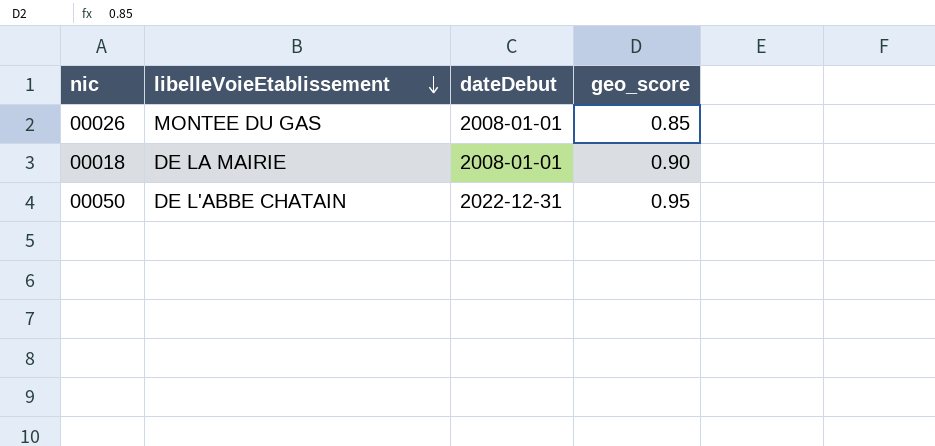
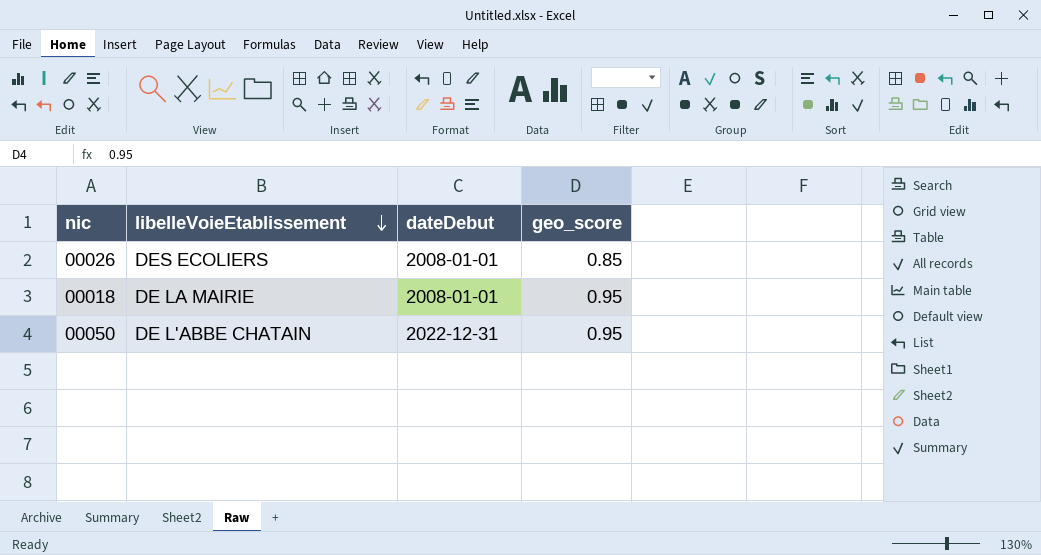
00026 | libelleVoieEtablissement: MONTEE DU GAS -> DES ECOLIERS
00018 | geo_score: 0.90 -> 0.95

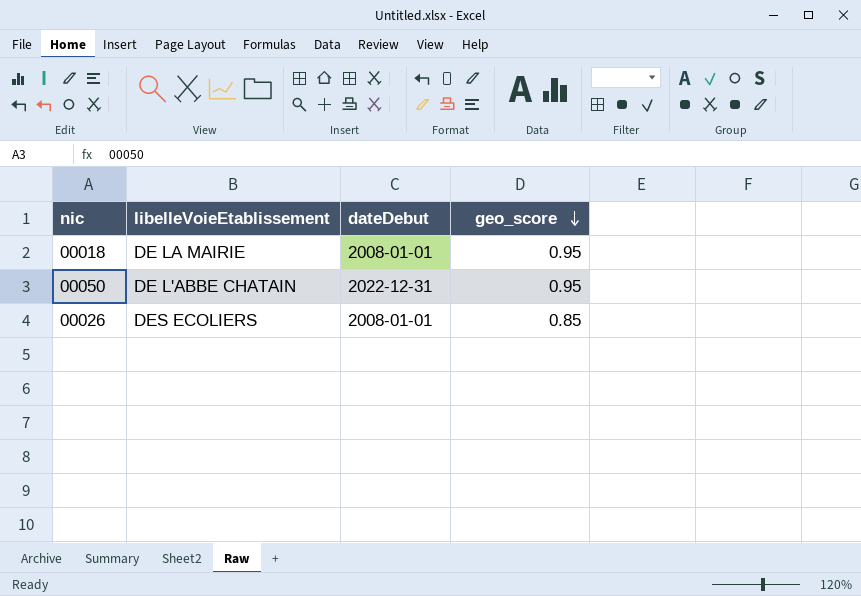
row order: libelleVoieEtablissement descending -> geo_score descending

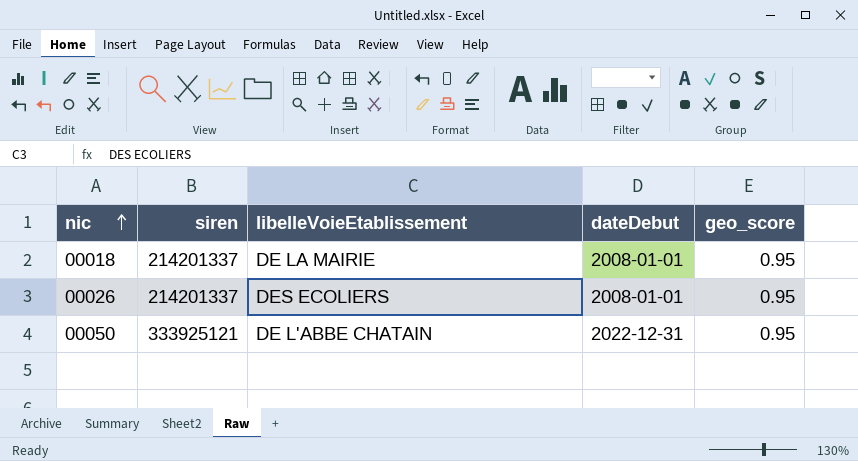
row order: geo_score descending -> nic ascending
column siren | position: none -> 2
00026 | geo_score: 0.85 -> 0.95

